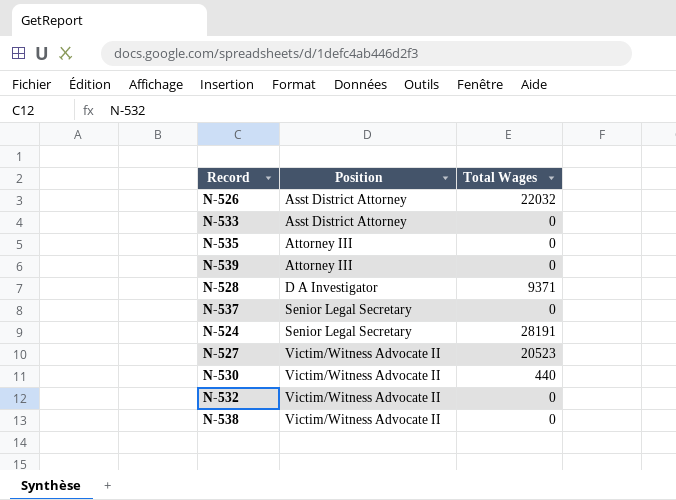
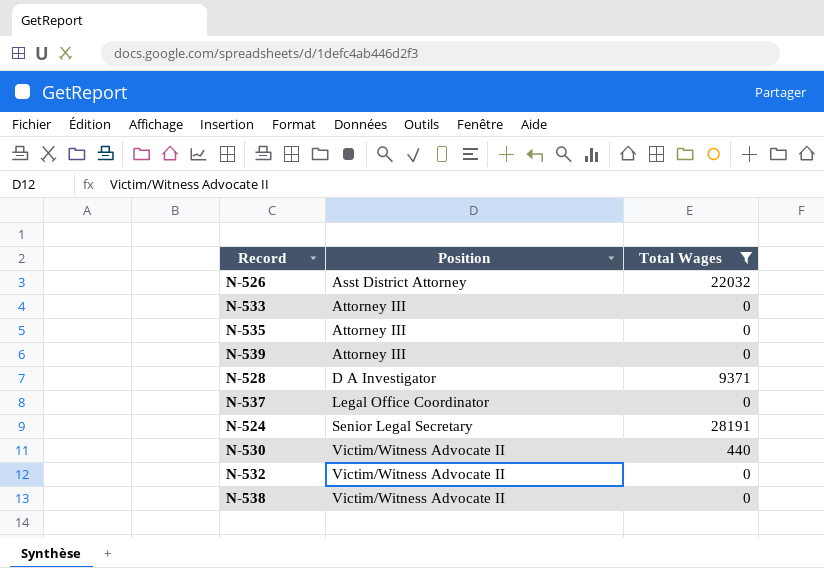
filter: none -> Total Wages != 20523
N-533 | Position: Asst District Attorney -> Attorney III
N-537 | Position: Senior Legal Secretary -> Legal Office Coordinator

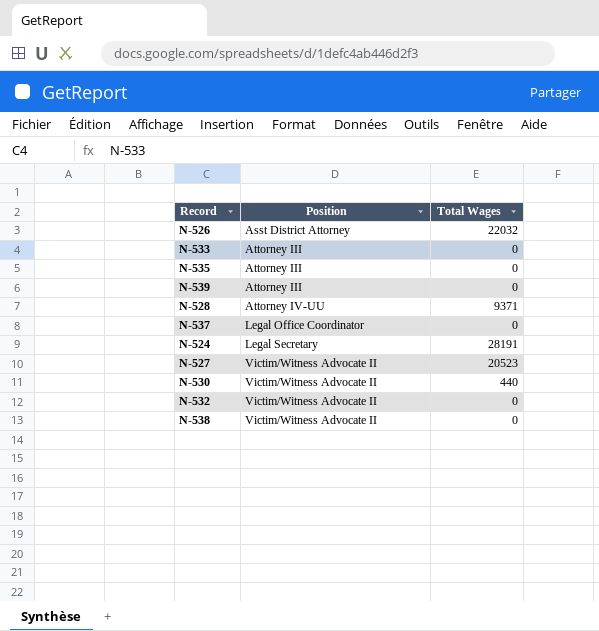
filter: Total Wages != 20523 -> none
N-528 | Position: D A Investigator -> Attorney IV-UU
N-524 | Position: Senior Legal Secretary -> Legal Secretary

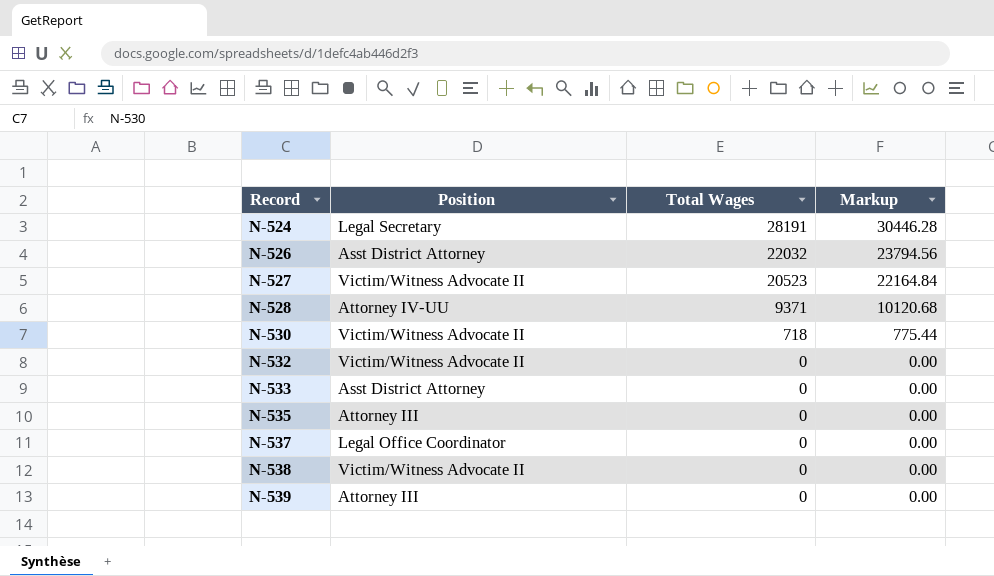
row order: Position ascending -> Record ascending
column Markup | formula: none -> [Total Wages] * 1.08
N-530 | Total Wages: 440 -> 718
N-533 | Position: Attorney III -> Asst District Attorney

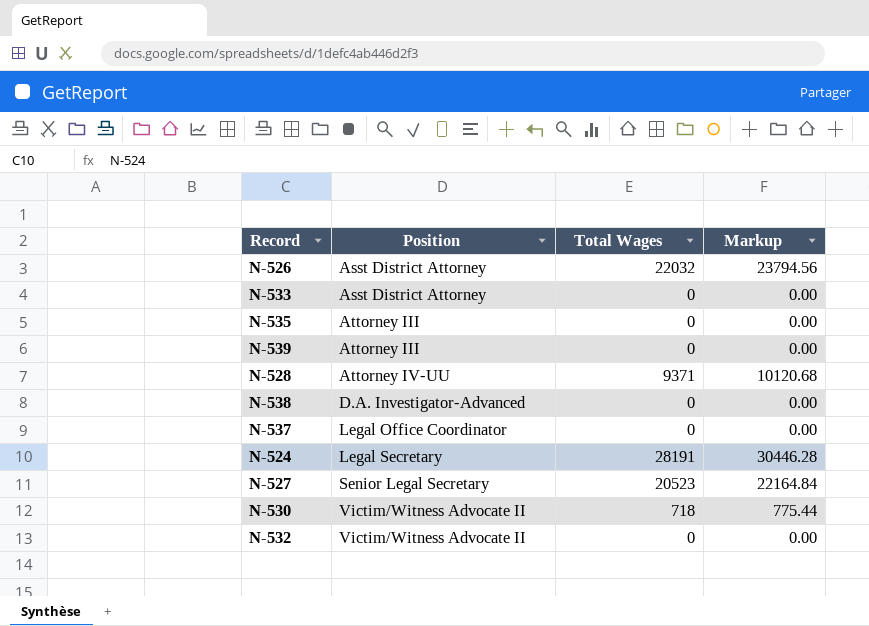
row order: Record ascending -> Position ascending
N-538 | Position: Victim/Witness Advocate II -> D.A. Investigator-Advanced
N-527 | Position: Victim/Witness Advocate II -> Senior Legal Secretary

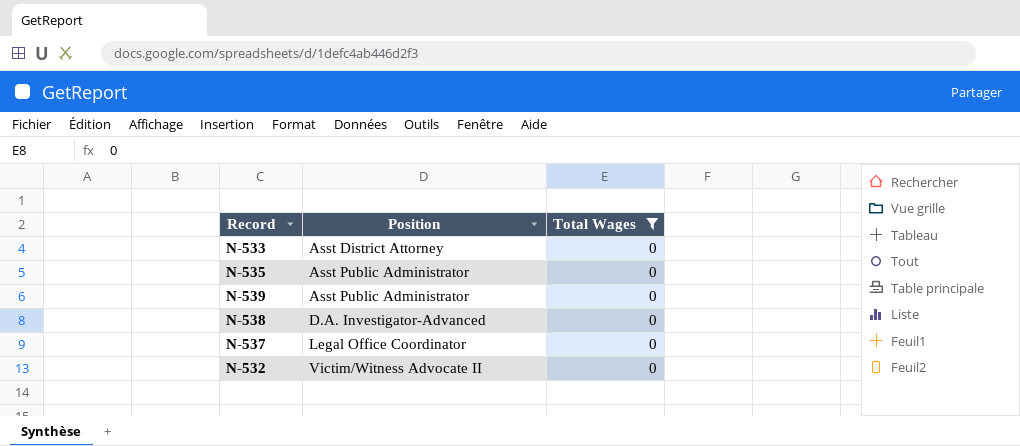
filter: none -> Total Wages = 0
column Markup | formula: [Total Wages] * 1.08 -> none
N-535 | Position: Attorney III -> Asst Public Administrator
N-539 | Position: Attorney III -> Asst Public Administrator

